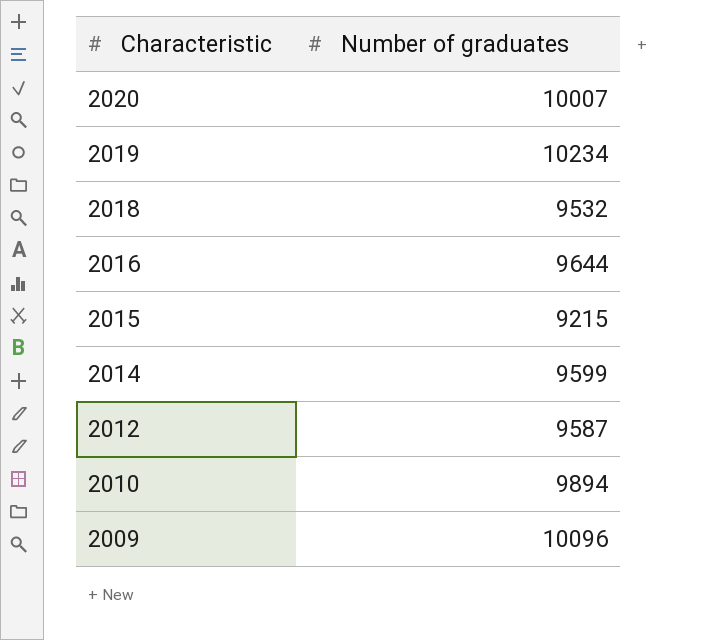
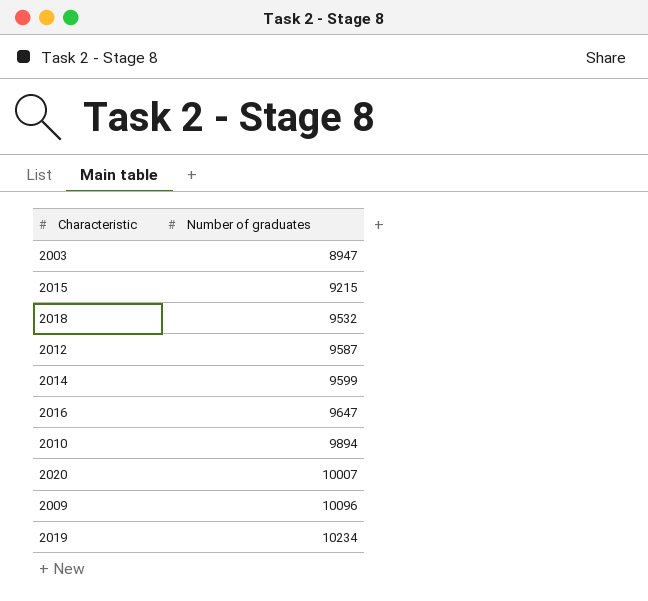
row order: Characteristic descending -> Number of graduates ascending
row 2003: none -> 8947
2016 | Number of graduates: 9644 -> 9647

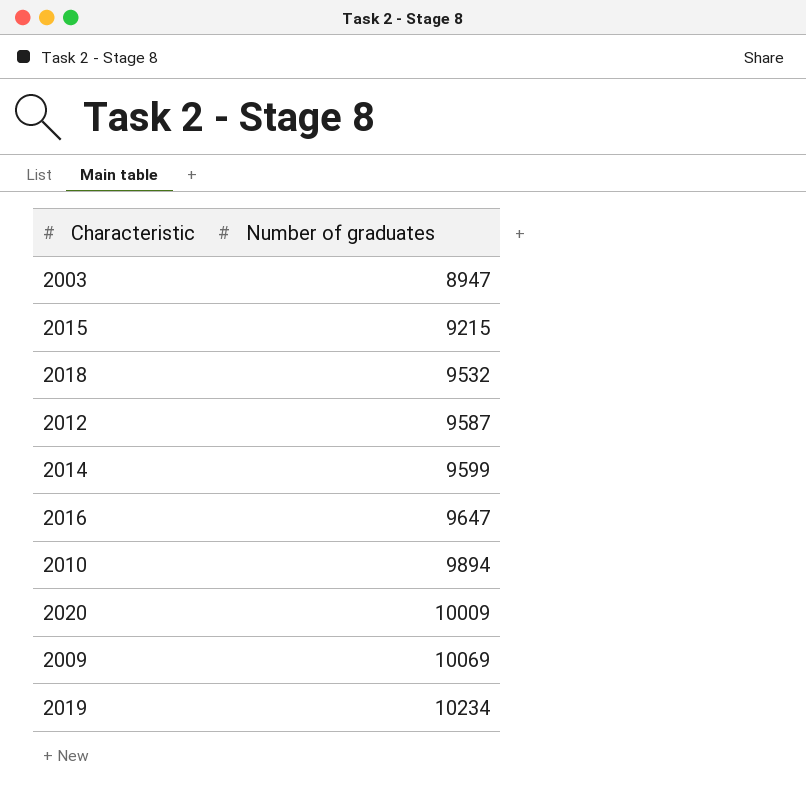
2020 | Number of graduates: 10007 -> 10009
2009 | Number of graduates: 10096 -> 10069

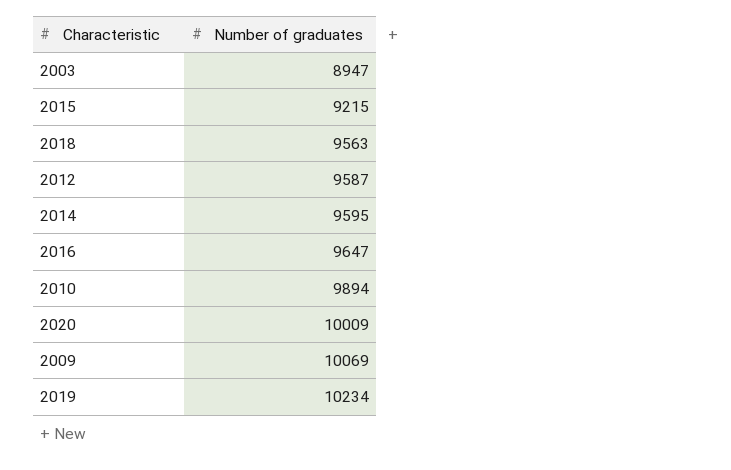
2018 | Number of graduates: 9532 -> 9563
2014 | Number of graduates: 9599 -> 9595

